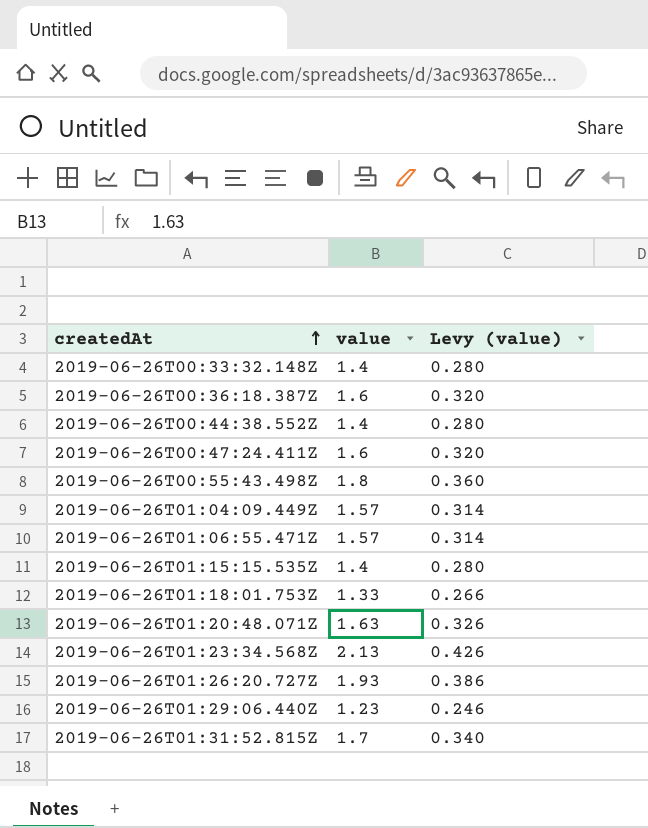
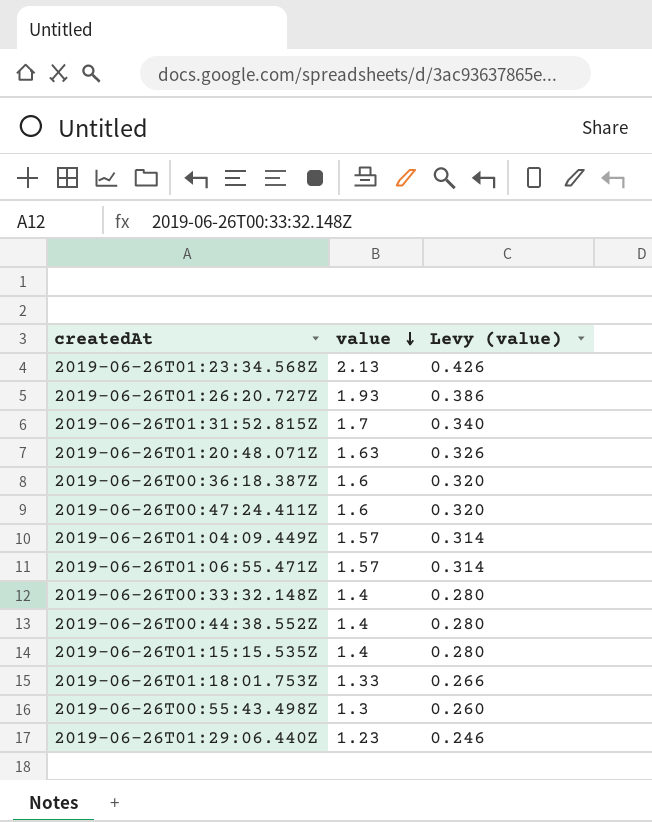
row order: createdAt ascending -> value descending
2019-06-26T00:55:43.498Z | value: 1.8 -> 1.3
2019-06-26T00:55:43.498Z | Levy (value): 0.360 -> 0.260

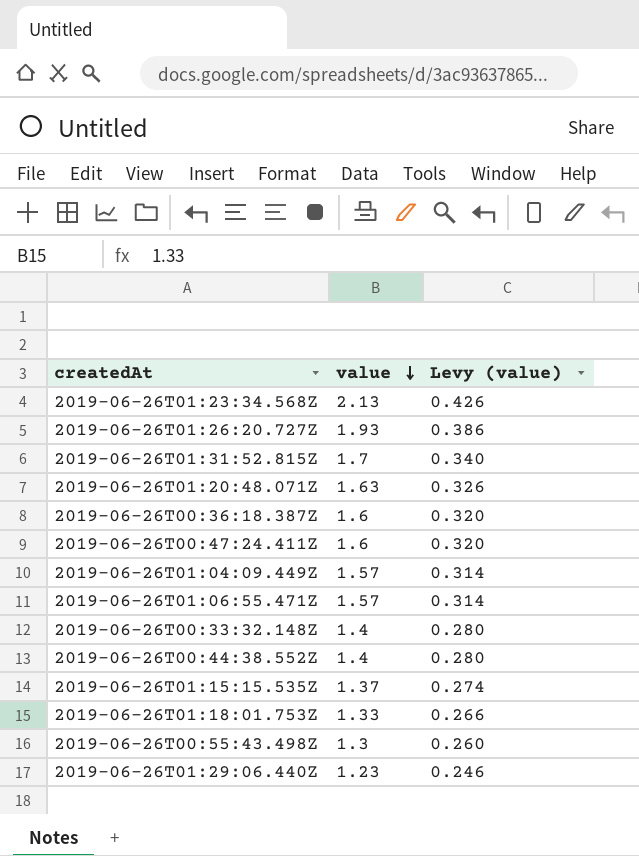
2019-06-26T01:15:15.535Z | value: 1.4 -> 1.37
2019-06-26T01:15:15.535Z | Levy (value): 0.280 -> 0.274

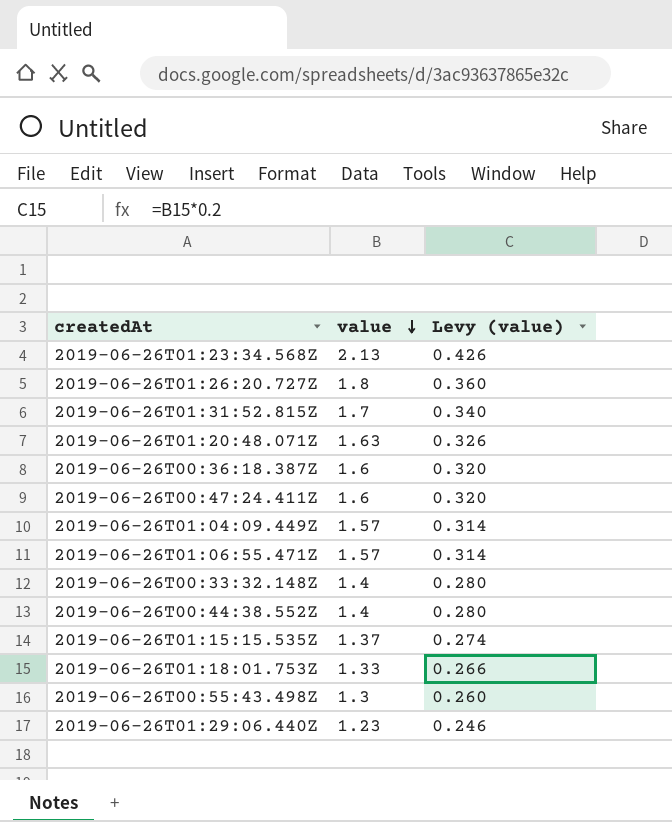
2019-06-26T01:26:20.727Z | value: 1.93 -> 1.8
2019-06-26T01:26:20.727Z | Levy (value): 0.386 -> 0.360

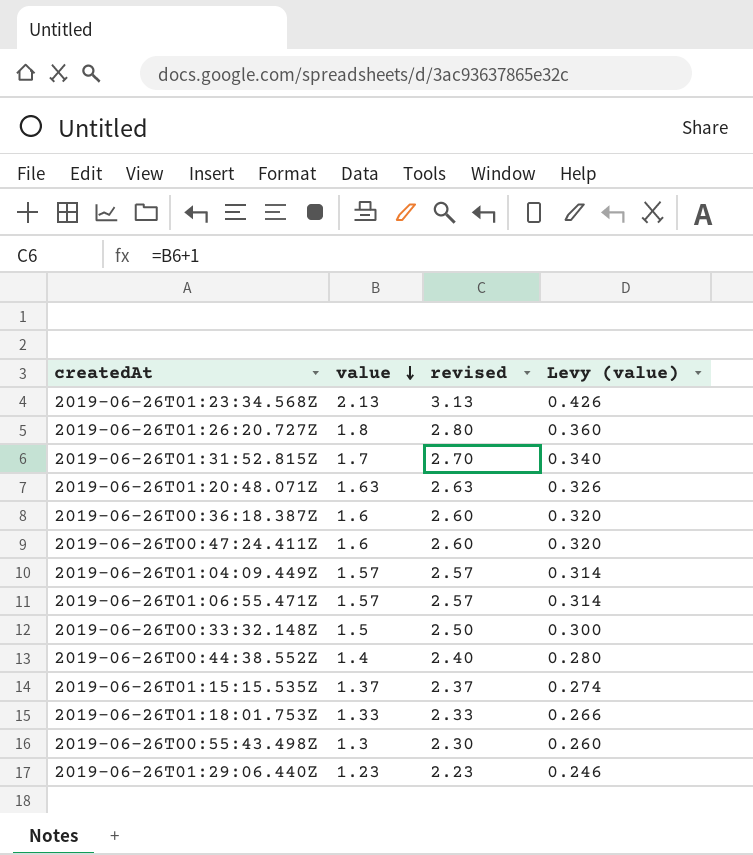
column revised | formula: none -> [value] + 1
2019-06-26T00:33:32.148Z | value: 1.4 -> 1.5
2019-06-26T00:33:32.148Z | Levy (value): 0.280 -> 0.300

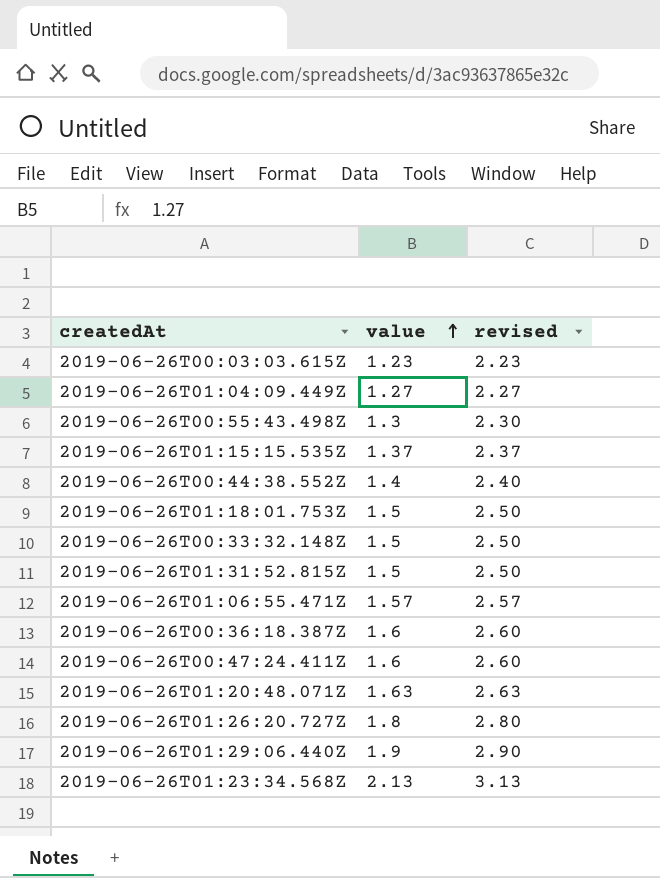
row order: value descending -> value ascending
column Levy (value) | formula: [value] * 0.2 -> none
row 2019-06-26T00:03:03.615Z: none -> 1.23 | 2.23
2019-06-26T01:04:09.449Z | value: 1.57 -> 1.27
2019-06-26T01:04:09.449Z | revised: 2.57 -> 2.27
2019-06-26T01:18:01.753Z | value: 1.33 -> 1.5
2019-06-26T01:18:01.753Z | revised: 2.33 -> 2.50
2019-06-26T01:31:52.815Z | value: 1.7 -> 1.5
2019-06-26T01:31:52.815Z | revised: 2.70 -> 2.50
2019-06-26T01:29:06.440Z | value: 1.23 -> 1.9
2019-06-26T01:29:06.440Z | revised: 2.23 -> 2.90

